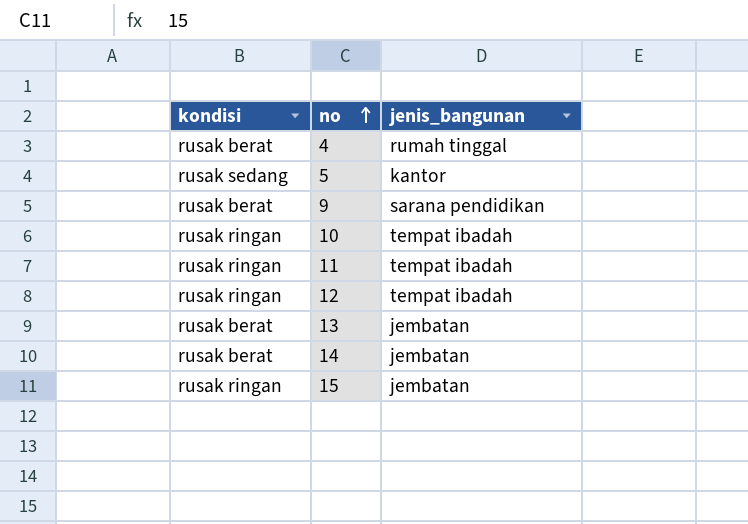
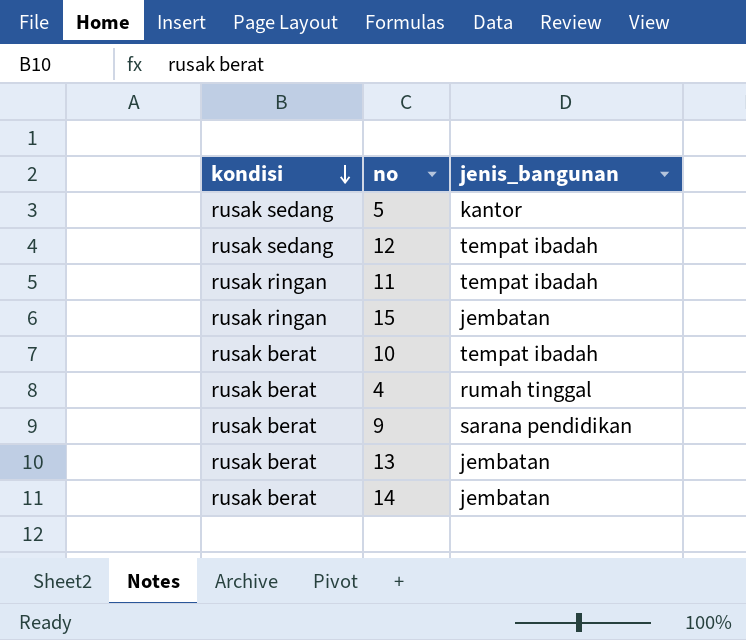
row order: no ascending -> kondisi descending
12 | kondisi: rusak ringan -> rusak sedang
10 | kondisi: rusak ringan -> rusak berat

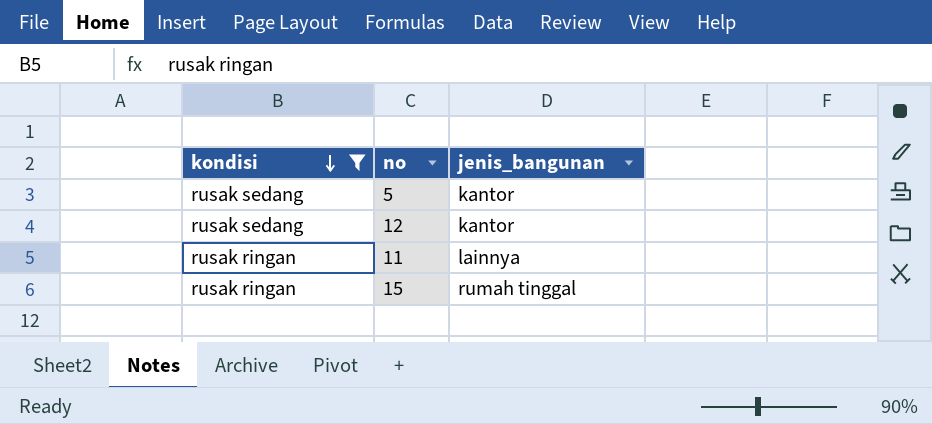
filter: none -> kondisi != rusak berat
12 | jenis_bangunan: tempat ibadah -> kantor
11 | jenis_bangunan: tempat ibadah -> lainnya
15 | jenis_bangunan: jembatan -> rumah tinggal

